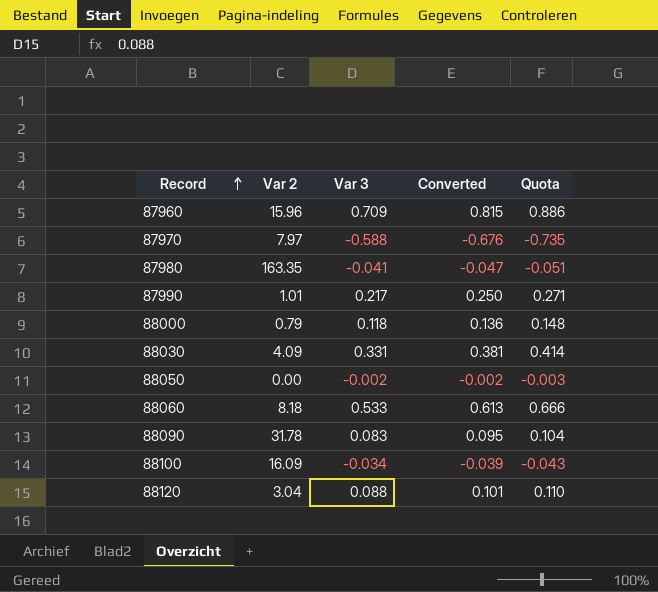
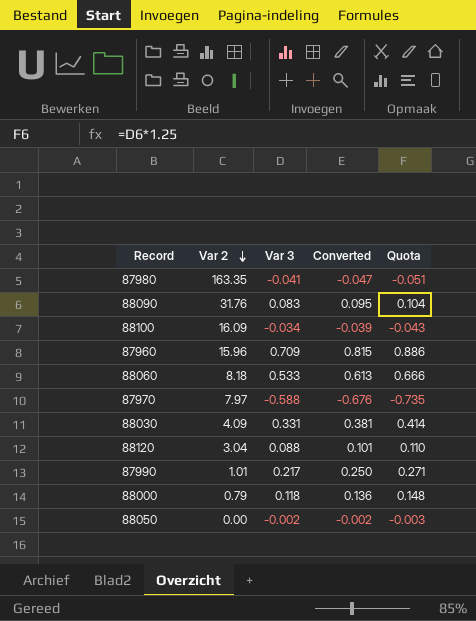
row order: Record ascending -> Var 2 descending
88090 | Var 2: 31.78 -> 31.76

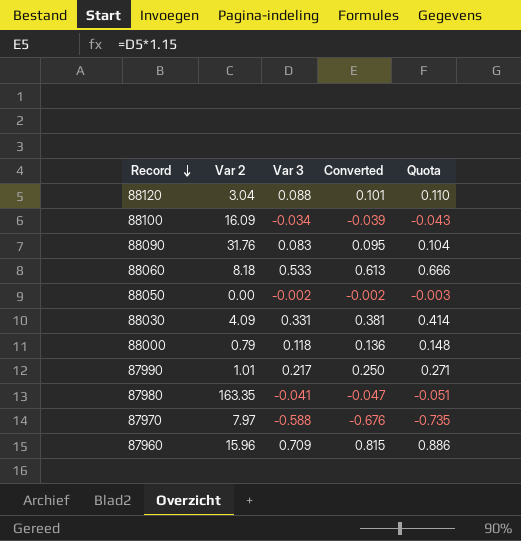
row order: Var 2 descending -> Record descending

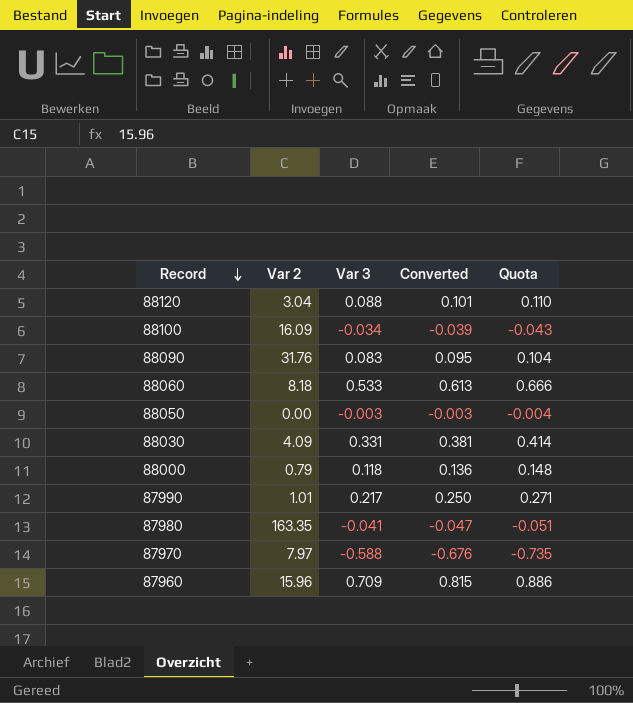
88050 | Var 3: -0.002 -> -0.003
88050 | Converted: -0.002 -> -0.003
88050 | Quota: -0.003 -> -0.004

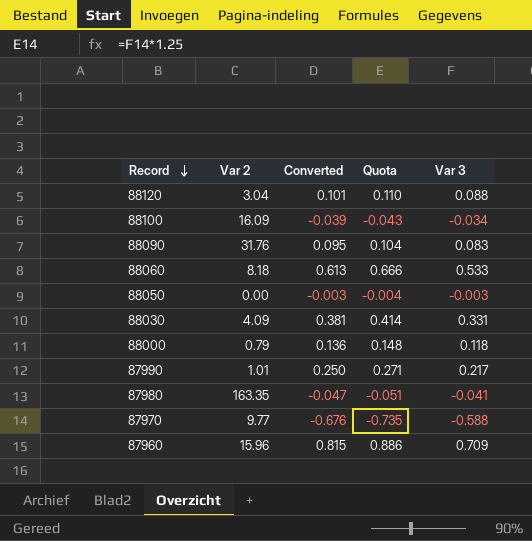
column Var 3 | position: 3 -> 5
87970 | Var 2: 7.97 -> 9.77

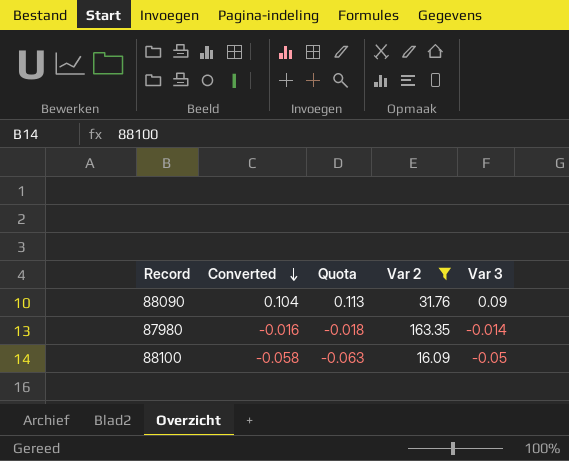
filter: none -> Var 2 >= 16.09
row order: Record descending -> Converted descending
column Var 2 | position: 2 -> 4
88090 | Converted: 0.095 -> 0.104
88090 | Quota: 0.104 -> 0.113
88090 | Var 3: 0.083 -> 0.09
87980 | Converted: -0.047 -> -0.016
87980 | Quota: -0.051 -> -0.018
87980 | Var 3: -0.041 -> -0.014
88100 | Converted: -0.039 -> -0.058
88100 | Quota: -0.043 -> -0.063
88100 | Var 3: -0.034 -> -0.05

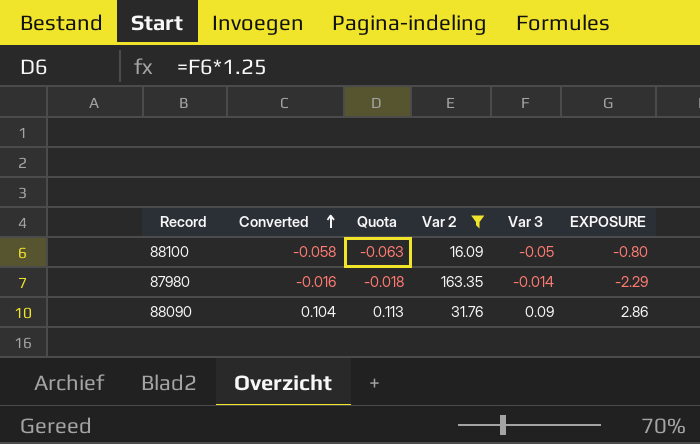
row order: Converted descending -> Converted ascending
column EXPOSURE | formula: none -> [Var 2] * [Var 3]

